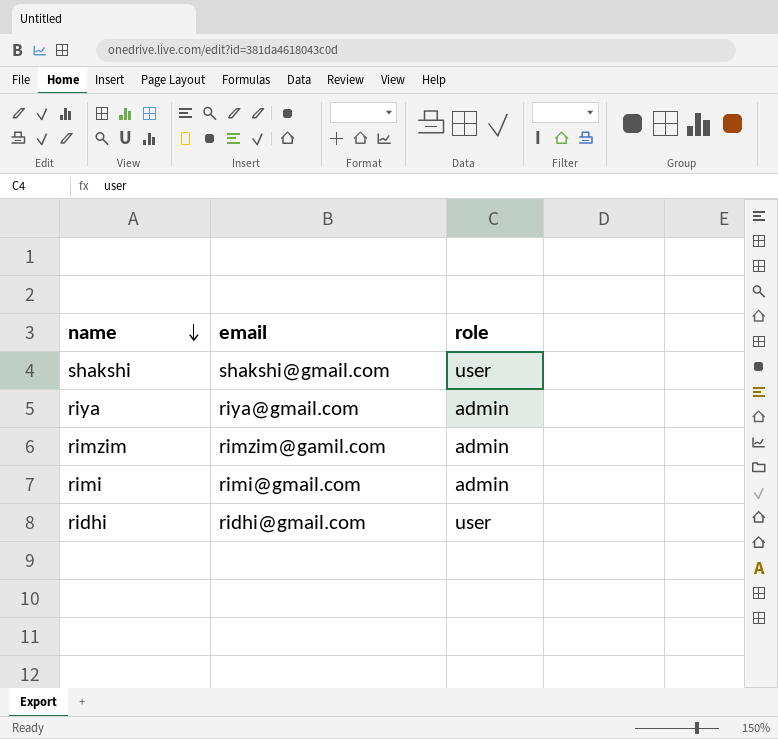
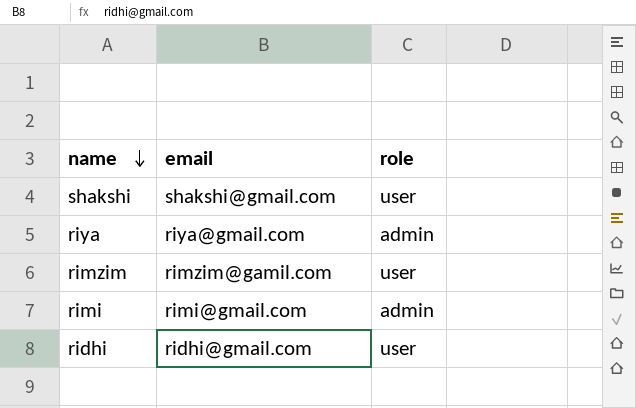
rimzim | role: admin -> user

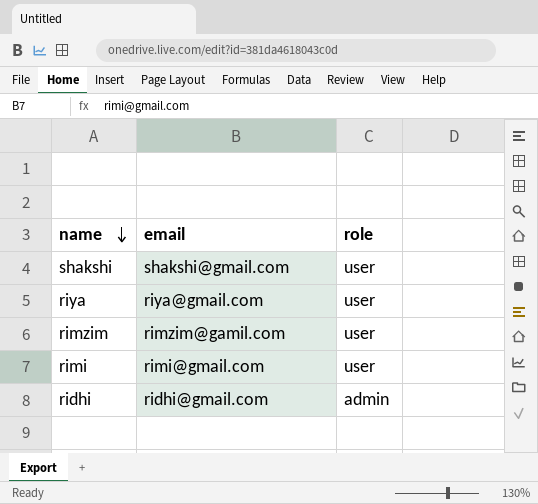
riya | role: admin -> user
rimi | role: admin -> user
ridhi | role: user -> admin

